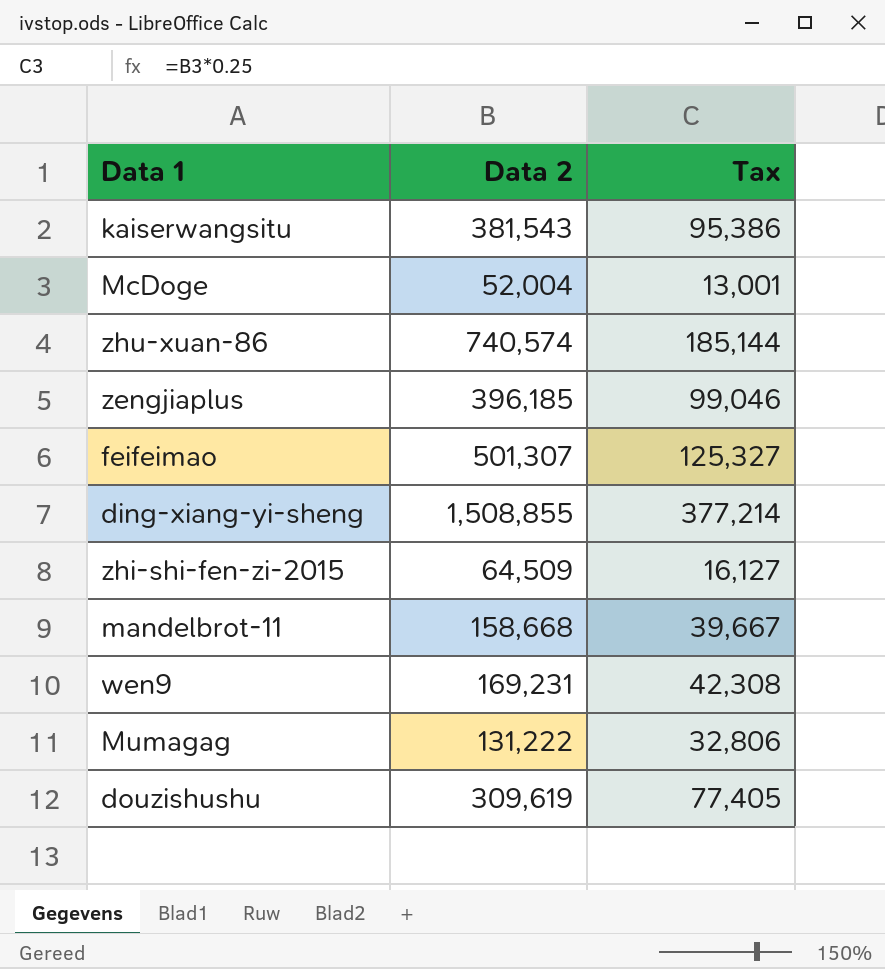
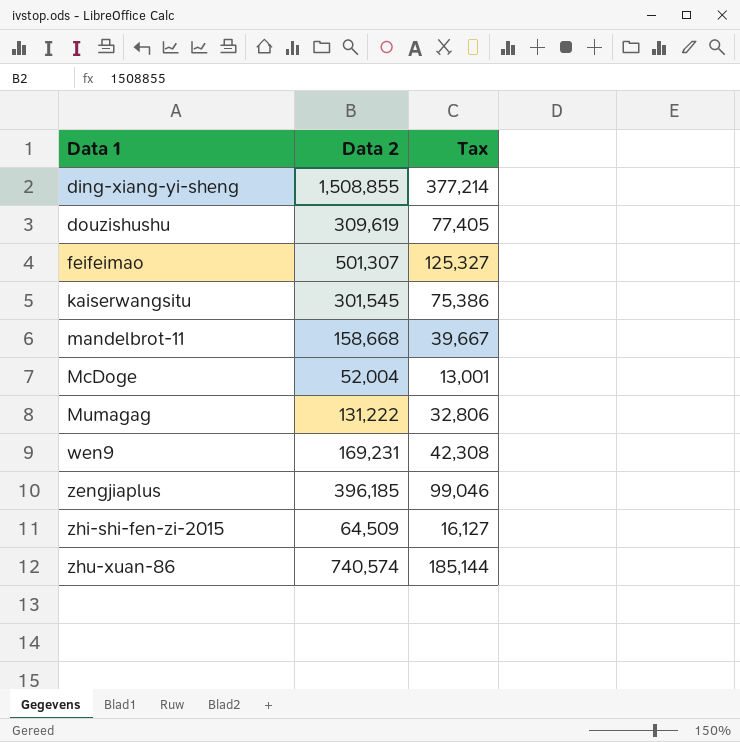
row order: none -> Data 1 ascending
kaiserwangsitu | Data 2: 381,543 -> 301,545
kaiserwangsitu | Tax: 95,386 -> 75,386

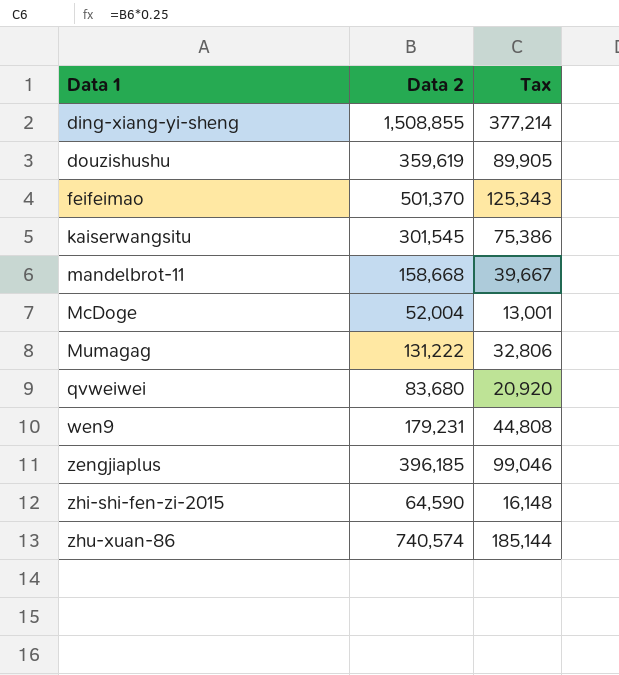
douzishushu | Data 2: 309,619 -> 359,619
douzishushu | Tax: 77,405 -> 89,905
feifeimao | Data 2: 501,307 -> 501,370
feifeimao | Tax: 125,327 -> 125,343
row qvweiwei: none -> 83,680 | 20,920
wen9 | Data 2: 169,231 -> 179,231
wen9 | Tax: 42,308 -> 44,808
zhi-shi-fen-zi-2015 | Data 2: 64,509 -> 64,590
zhi-shi-fen-zi-2015 | Tax: 16,127 -> 16,148

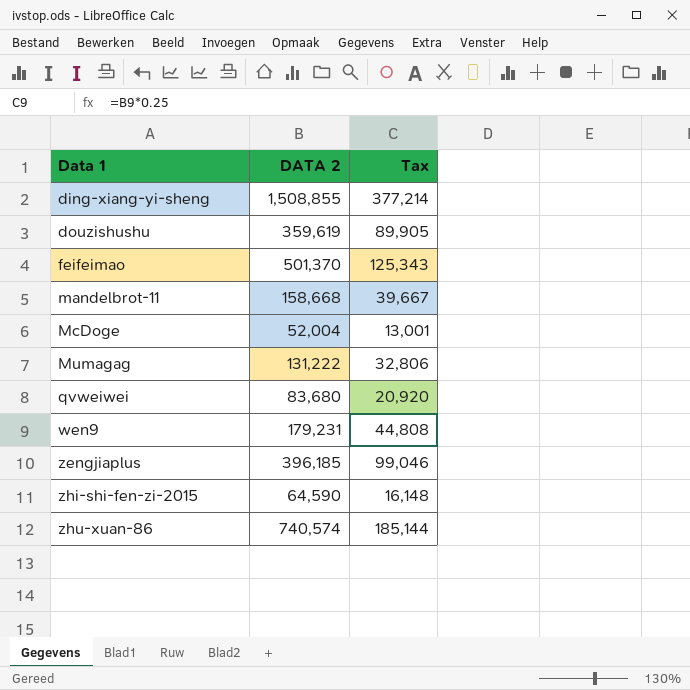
column name: Data 2 -> DATA 2
row kaiserwangsitu: 301,545 | 75,386 -> none

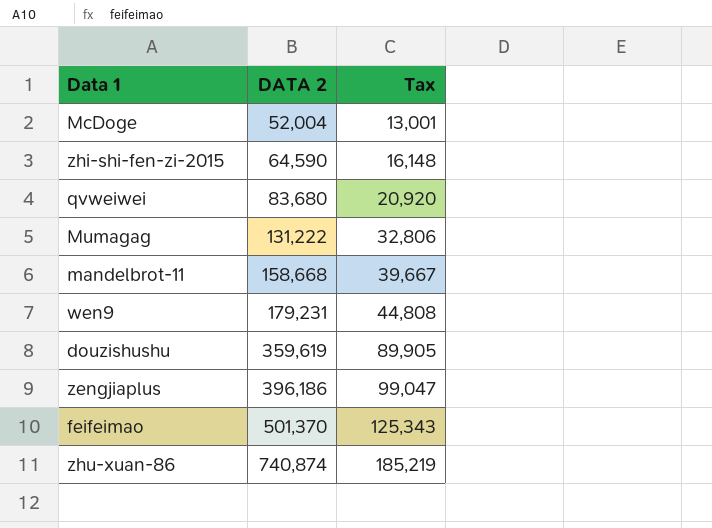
row order: Data 1 ascending -> DATA 2 ascending
row ding-xiang-yi-sheng: 1,508,855 | 377,214 -> none
zengjiaplus | DATA 2: 396,185 -> 396,186
zengjiaplus | Tax: 99,046 -> 99,047
zhu-xuan-86 | DATA 2: 740,574 -> 740,874
zhu-xuan-86 | Tax: 185,144 -> 185,219

